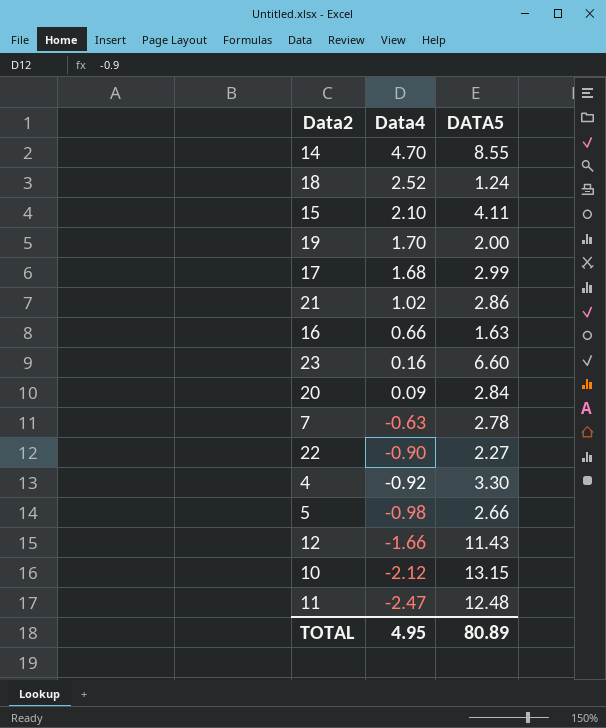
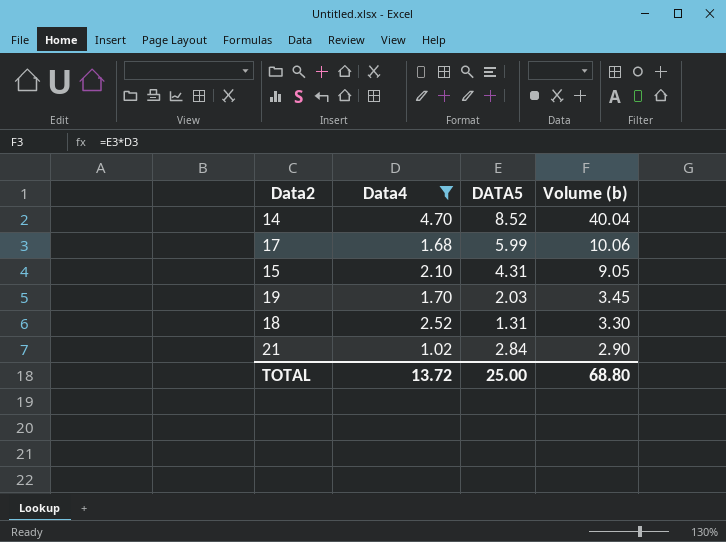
filter: none -> Data4 >= 1.02
row order: Data4 descending -> Volume (b) descending
column Volume (b) | formula: none -> [Data4] * [DATA5]
14 | DATA5: 8.55 -> 8.52
17 | DATA5: 2.99 -> 5.99
15 | DATA5: 4.11 -> 4.31
19 | DATA5: 2.00 -> 2.03
18 | DATA5: 1.24 -> 1.31
21 | DATA5: 2.86 -> 2.84
TOTAL | Data4: 4.95 -> 13.72
TOTAL | DATA5: 80.89 -> 25.00

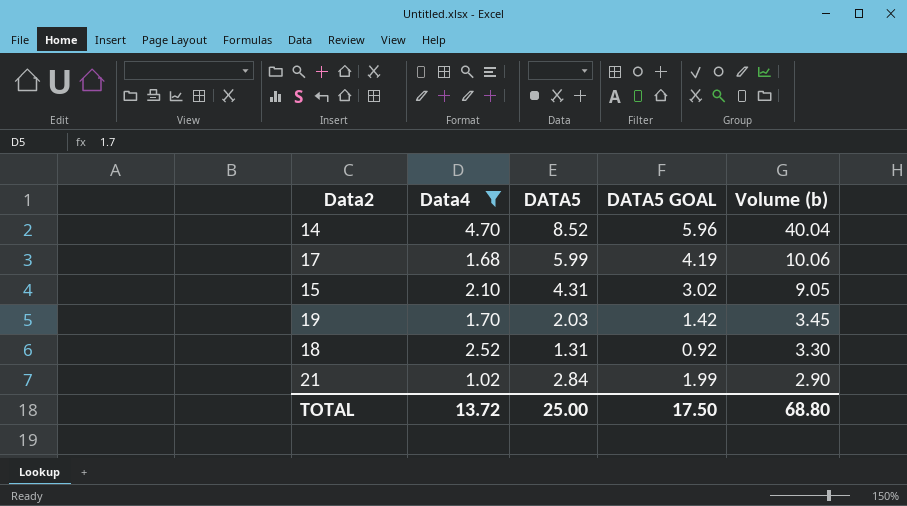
column DATA5 GOAL | formula: none -> [DATA5] * 0.7

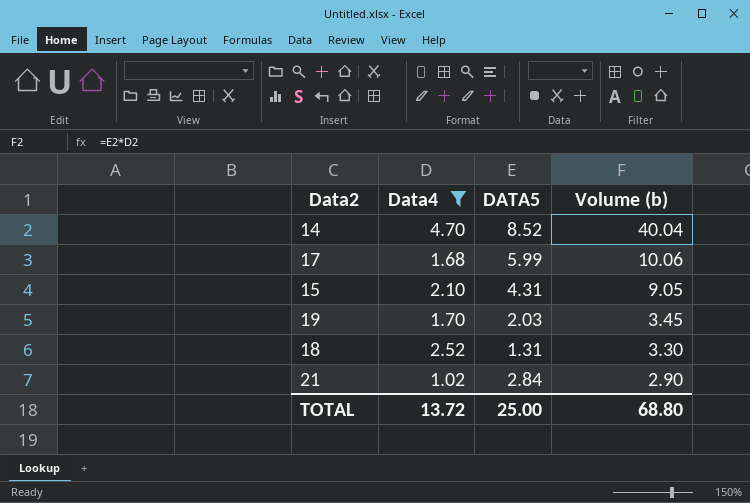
column DATA5 GOAL | formula: [DATA5] * 0.7 -> none

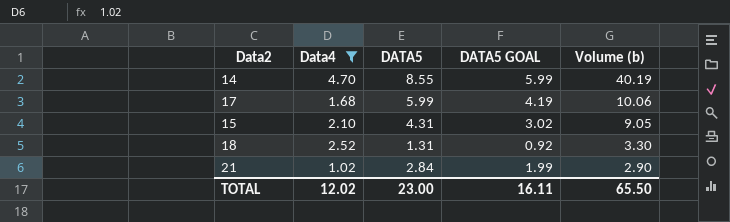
column DATA5 GOAL | formula: none -> [DATA5] * 0.7
row 19: 1.70 | 2.03 | 3.45 -> none
14 | DATA5: 8.52 -> 8.55
14 | Volume (b): 40.04 -> 40.19
TOTAL | Data4: 13.72 -> 12.02
TOTAL | DATA5: 25.00 -> 23.00
TOTAL | Volume (b): 68.80 -> 65.50

